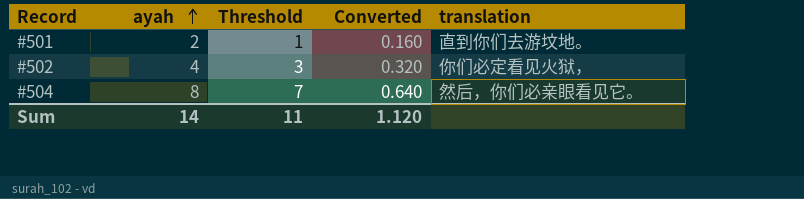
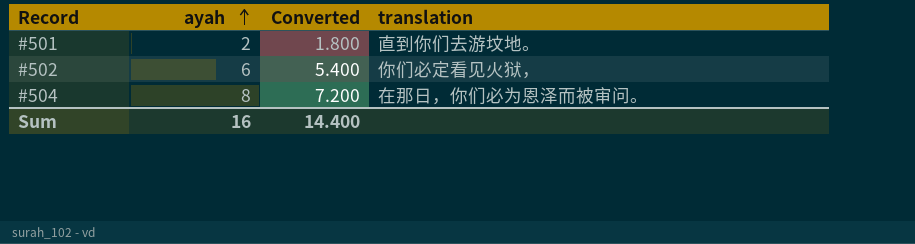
column Threshold | formula: [ayah] - 1 -> none
column Converted | formula: [ayah] * 0.08 -> [ayah] * 0.9
#502 | ayah: 4 -> 6
#504 | translation: 然后，你们必亲眼看见它。 -> 在那日，你们必为恩泽而被审问。
Sum | ayah: 14 -> 16
Sum | Converted: 1.120 -> 14.400

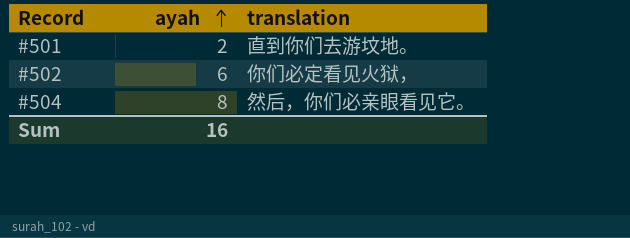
column Converted | formula: [ayah] * 0.9 -> none
#504 | translation: 在那日，你们必为恩泽而被审问。 -> 然后，你们必亲眼看见它。

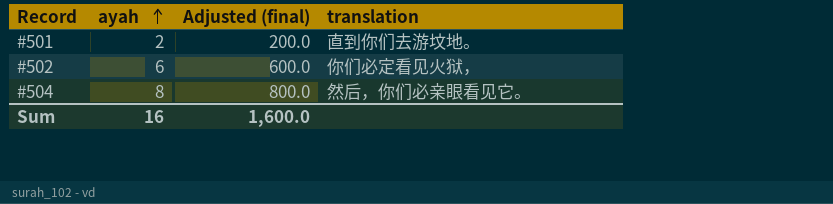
column Adjusted (final) | formula: none -> [ayah] * 100

